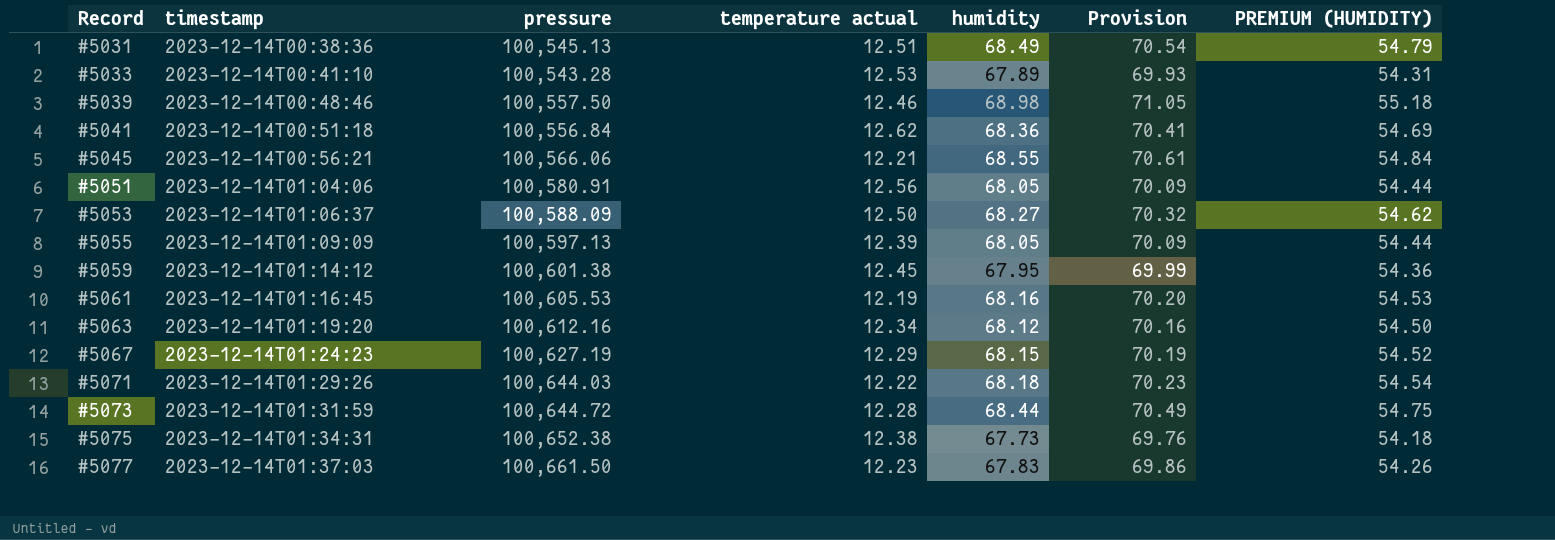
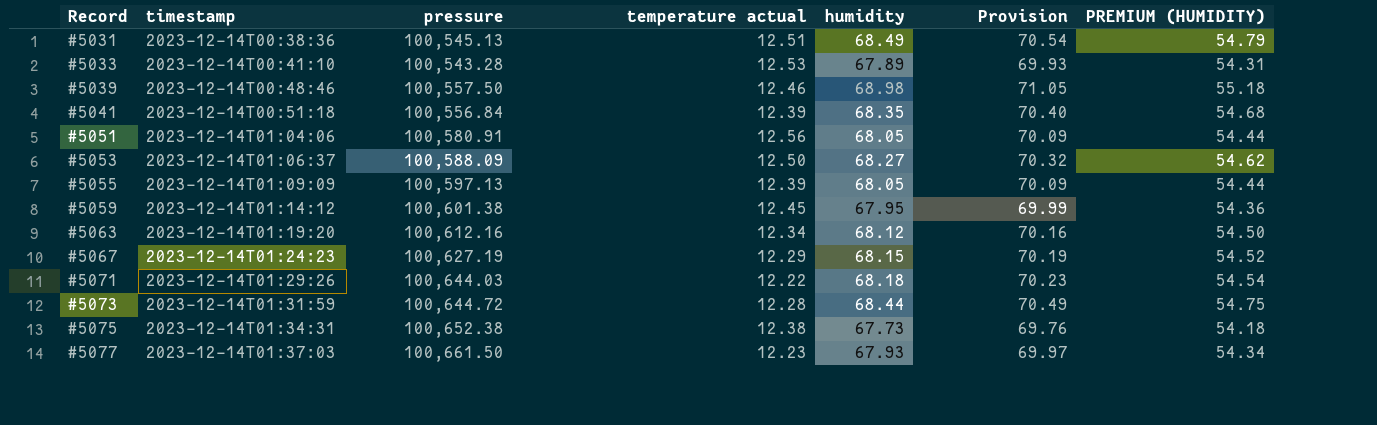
row #5045: 2023-12-14T00:56:21 | 100,566.06 | 12.21 | 68.55 | 70.61 | 54.84 -> none
row #5061: 2023-12-14T01:16:45 | 100,605.53 | 12.19 | 68.16 | 70.20 | 54.53 -> none
#5041 | temperature actual: 12.62 -> 12.39
#5041 | humidity: 68.36 -> 68.35
#5041 | Provision: 70.41 -> 70.40
#5041 | PREMIUM (HUMIDITY): 54.69 -> 54.68
#5077 | humidity: 67.83 -> 67.93
#5077 | Provision: 69.86 -> 69.97
#5077 | PREMIUM (HUMIDITY): 54.26 -> 54.34

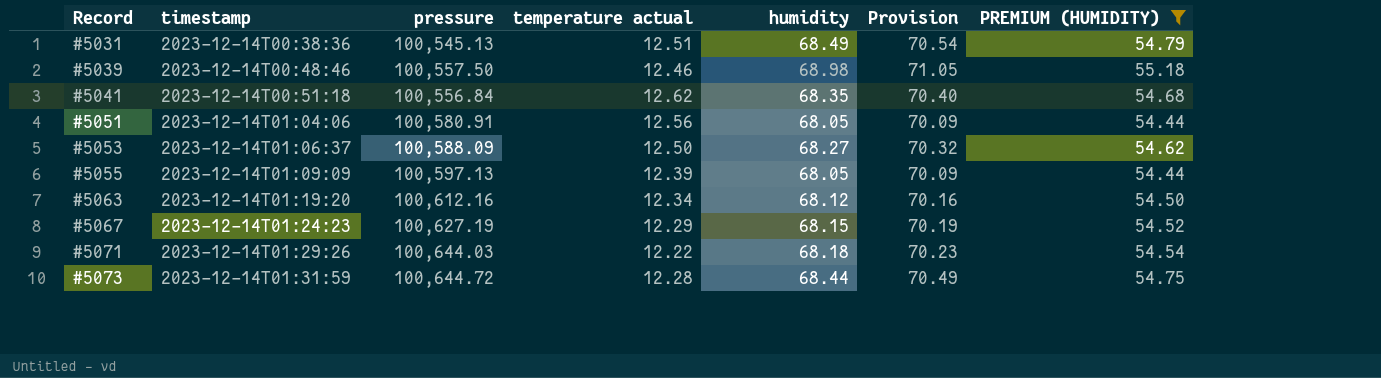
filter: none -> PREMIUM (HUMIDITY) >= 54.44
#5041 | temperature actual: 12.39 -> 12.62

